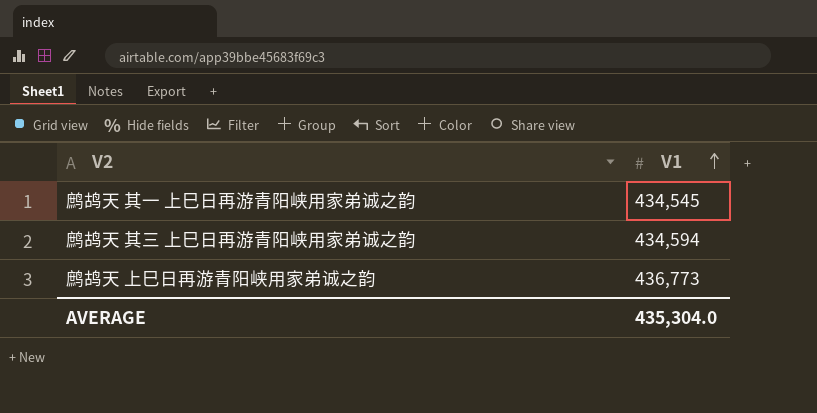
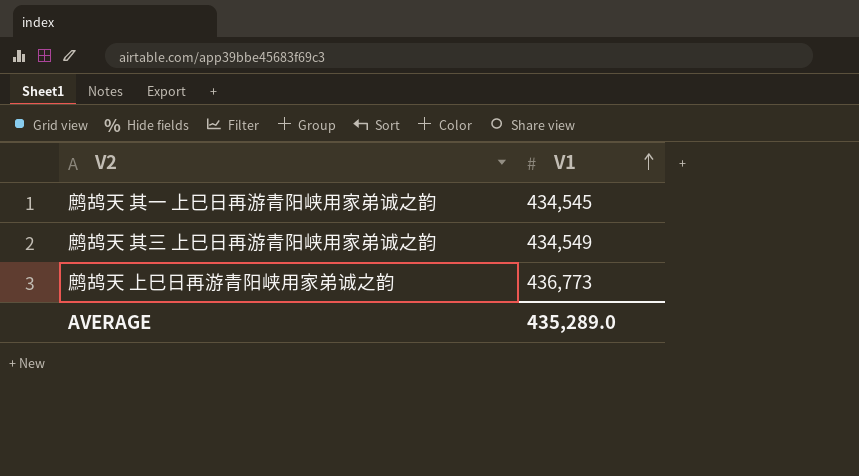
鹧鸪天 其三 上巳日再游青阳峡用家弟诚之韵 | V1: 434,594 -> 434,549
AVERAGE | V1: 435,304.0 -> 435,289.0

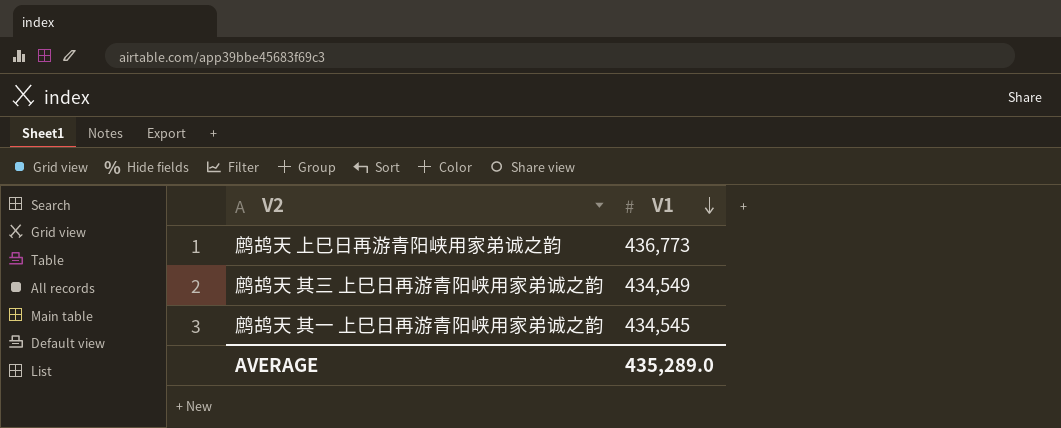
row order: V1 ascending -> V1 descending

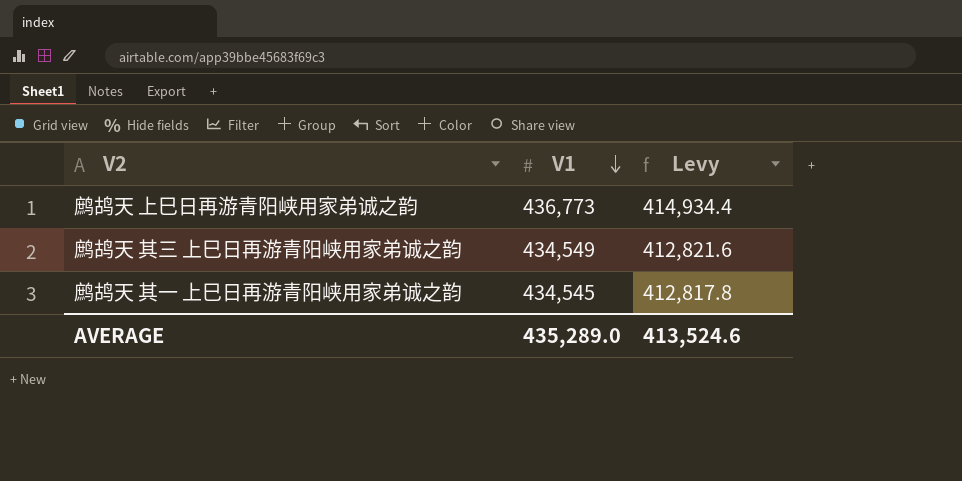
column Levy | formula: none -> [V1] * 0.95

